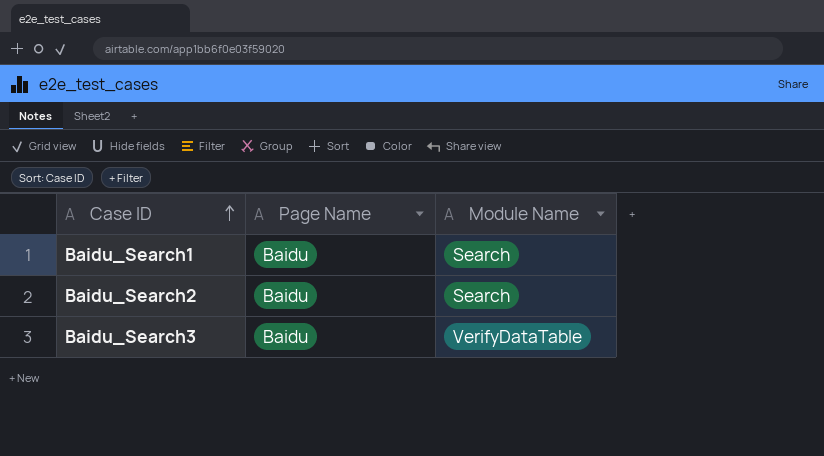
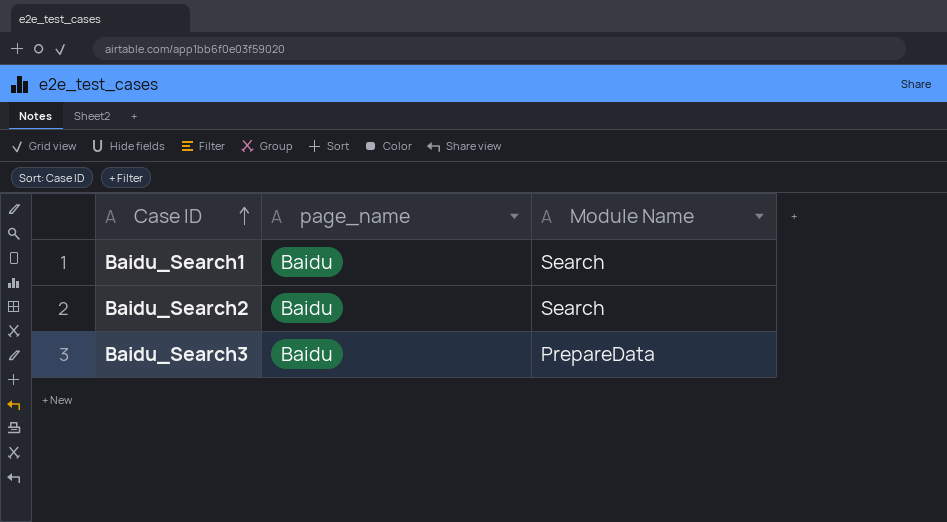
column name: Page Name -> page_name
Baidu_Search3 | Module Name: VerifyDataTable -> PrepareData

